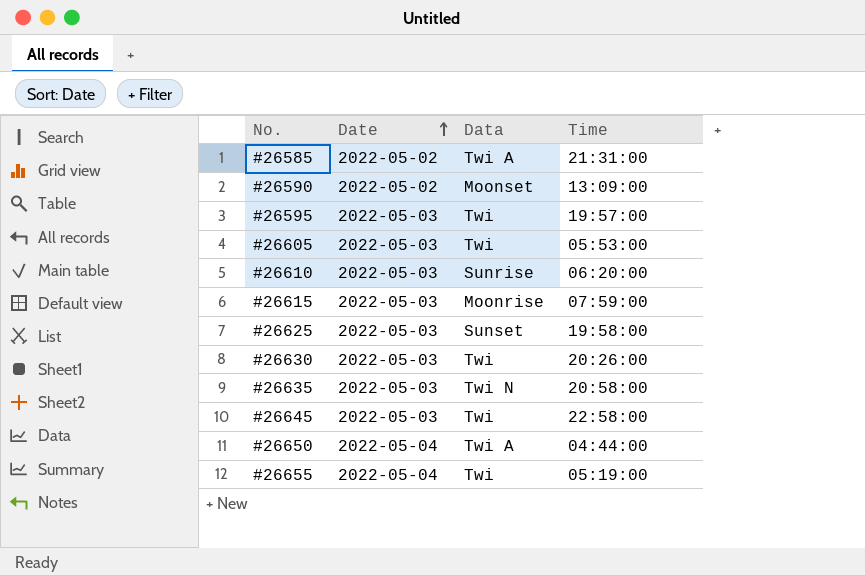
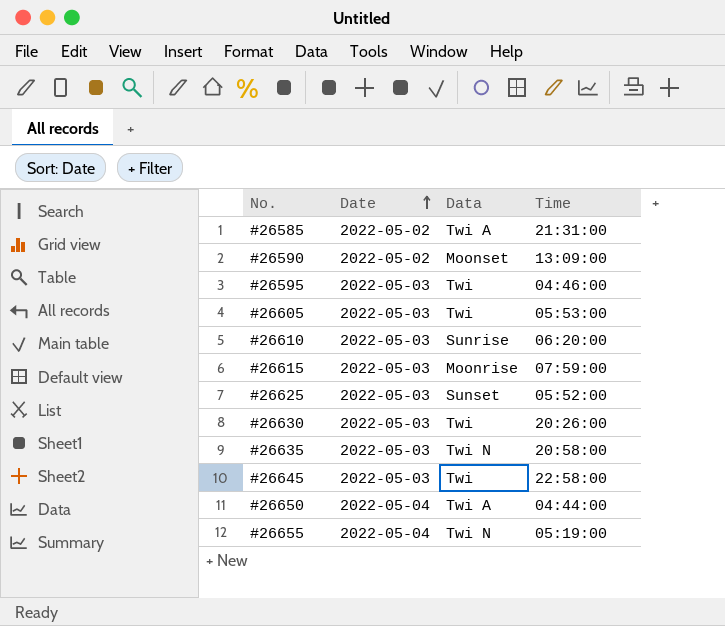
#26595 | Time: 19:57:00 -> 04:46:00
#26625 | Time: 19:58:00 -> 05:52:00
#26655 | Data: Twi -> Twi N

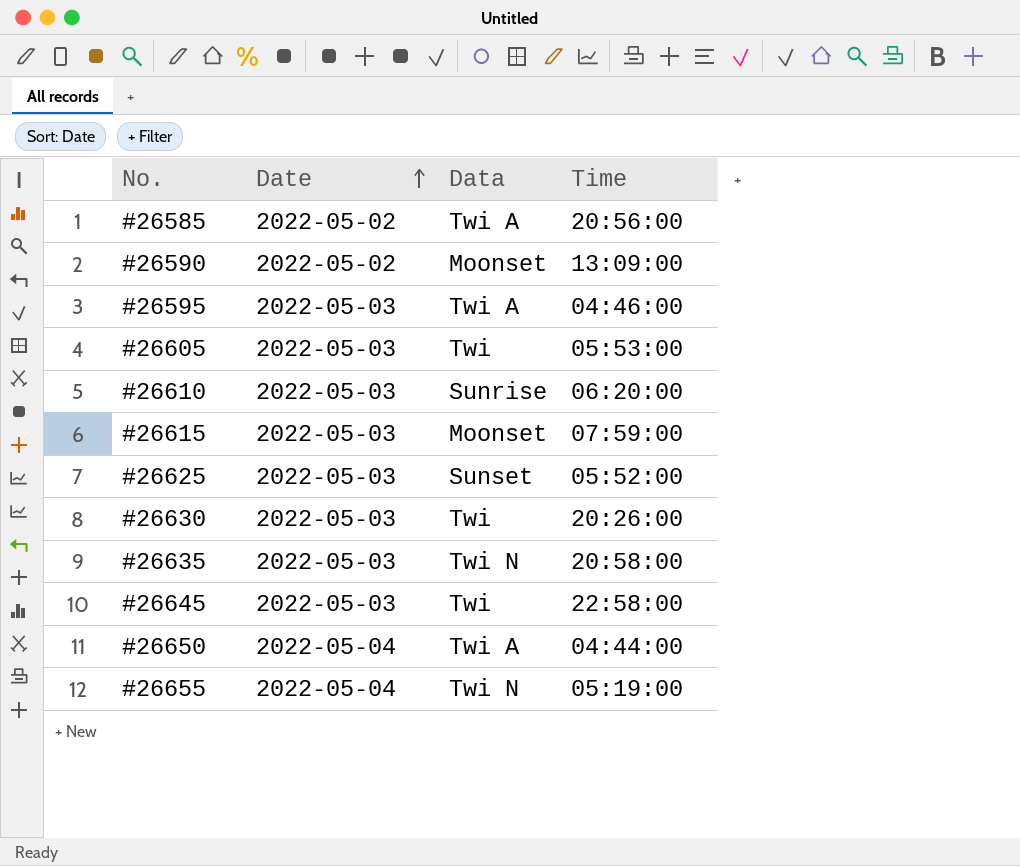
#26585 | Time: 21:31:00 -> 20:56:00
#26595 | Data: Twi -> Twi A
#26615 | Data: Moonrise -> Moonset

